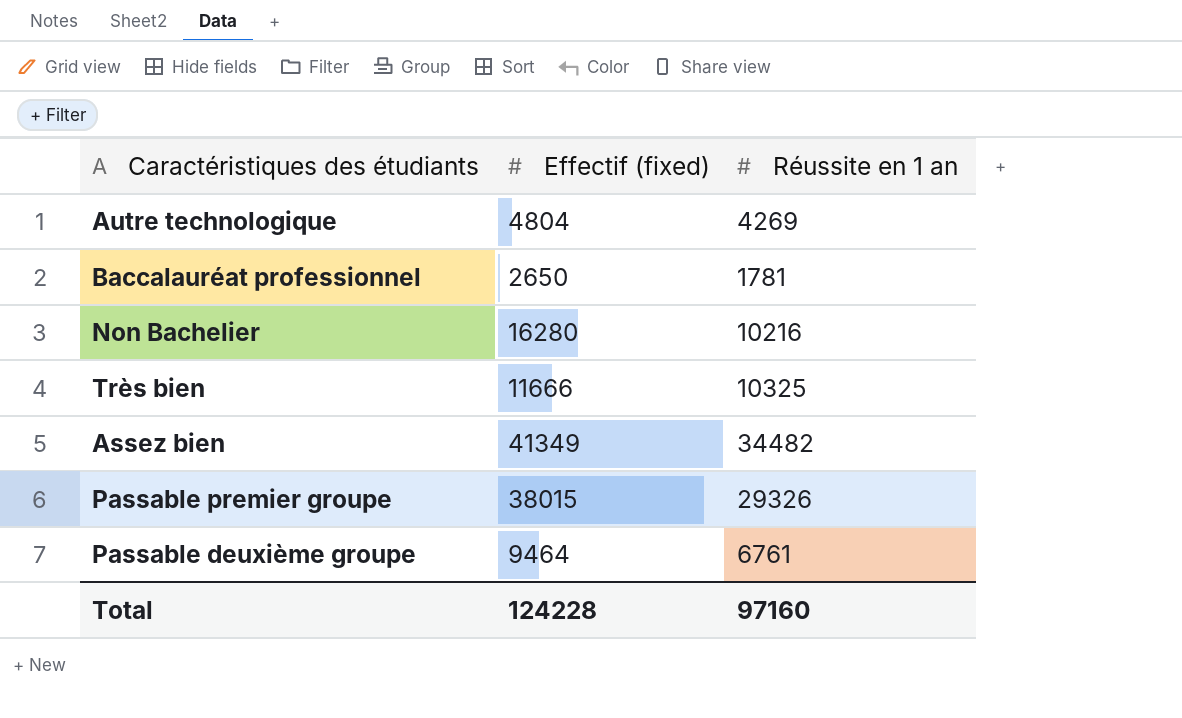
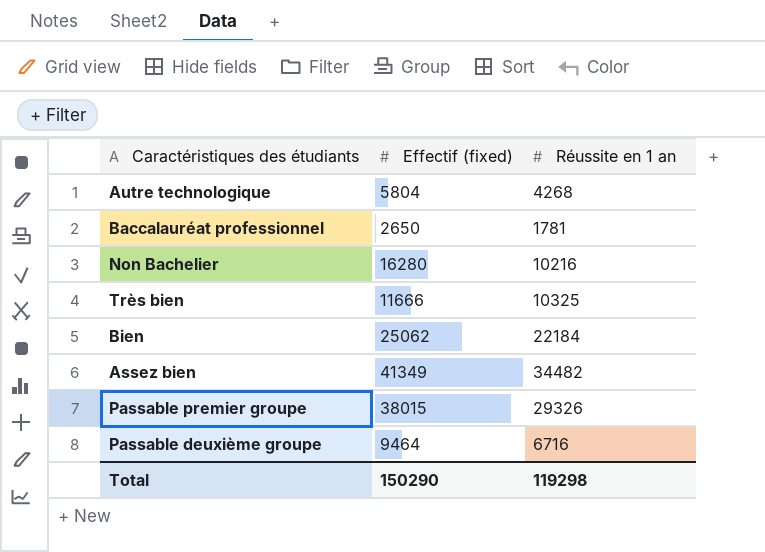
Autre technologique | Effectif (fixed): 4804 -> 5804
Autre technologique | Réussite en 1 an: 4269 -> 4268
row Bien: none -> 25062 | 22184
Passable deuxième groupe | Réussite en 1 an: 6761 -> 6716
Total | Effectif (fixed): 124228 -> 150290
Total | Réussite en 1 an: 97160 -> 119298

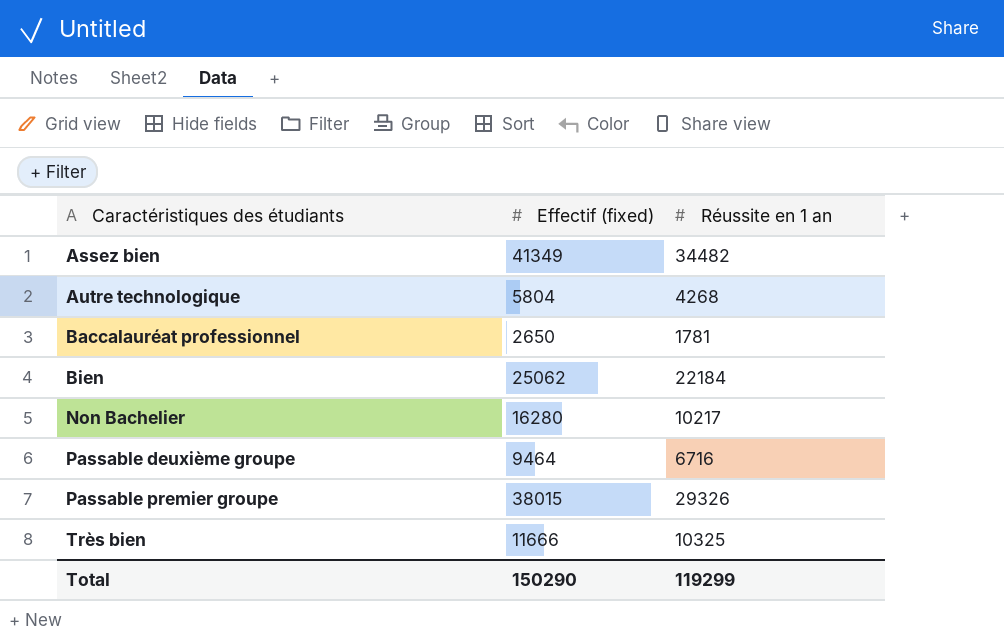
row order: none -> Caractéristiques des étudiants ascending
Non Bachelier | Réussite en 1 an: 10216 -> 10217
Total | Réussite en 1 an: 119298 -> 119299

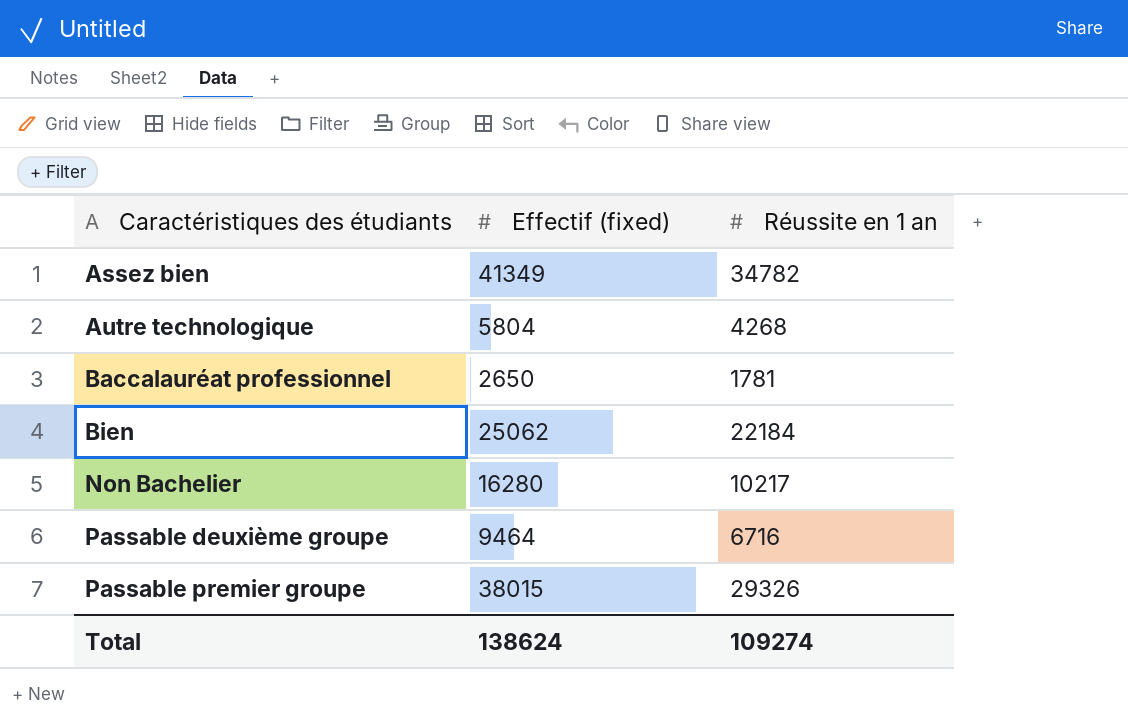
row Très bien: 11666 | 10325 -> none
Assez bien | Réussite en 1 an: 34482 -> 34782
Total | Effectif (fixed): 150290 -> 138624
Total | Réussite en 1 an: 119299 -> 109274

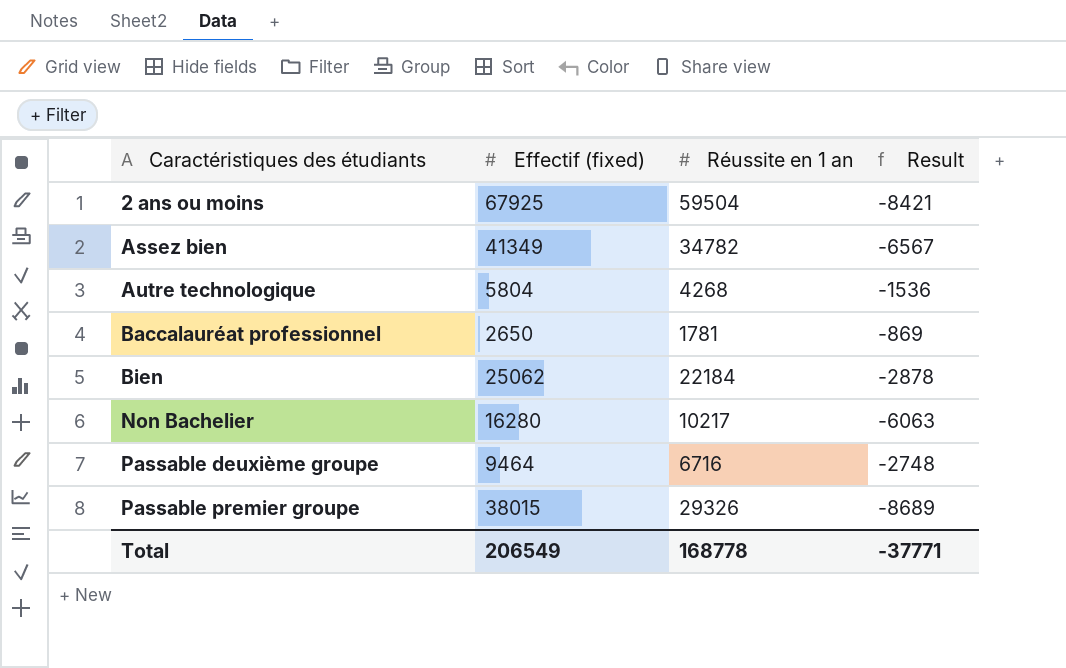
column Result | formula: none -> [Réussite en 1 an] - [Effectif (fixed)]
row 2 ans ou moins: none -> 67925 | 59504 | -8421
Total | Effectif (fixed): 138624 -> 206549
Total | Réussite en 1 an: 109274 -> 168778

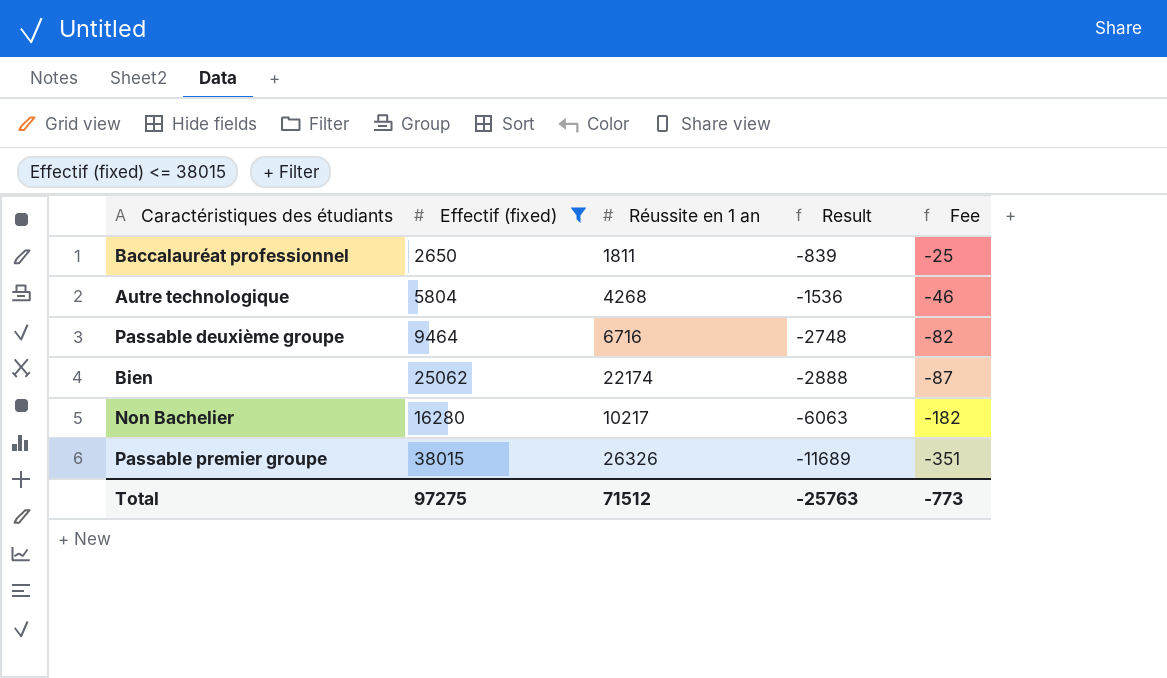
filter: none -> Effectif (fixed) <= 38015
row order: Caractéristiques des étudiants ascending -> Result descending
column Fee | formula: none -> [Result] * 0.03
Baccalauréat professionnel | Réussite en 1 an: 1781 -> 1811
Baccalauréat professionnel | Result: -869 -> -839
Bien | Réussite en 1 an: 22184 -> 22174
Bien | Result: -2878 -> -2888
Passable premier groupe | Réussite en 1 an: 29326 -> 26326
Passable premier groupe | Result: -8689 -> -11689
Total | Effectif (fixed): 206549 -> 97275
Total | Réussite en 1 an: 168778 -> 71512
Total | Result: -37771 -> -25763

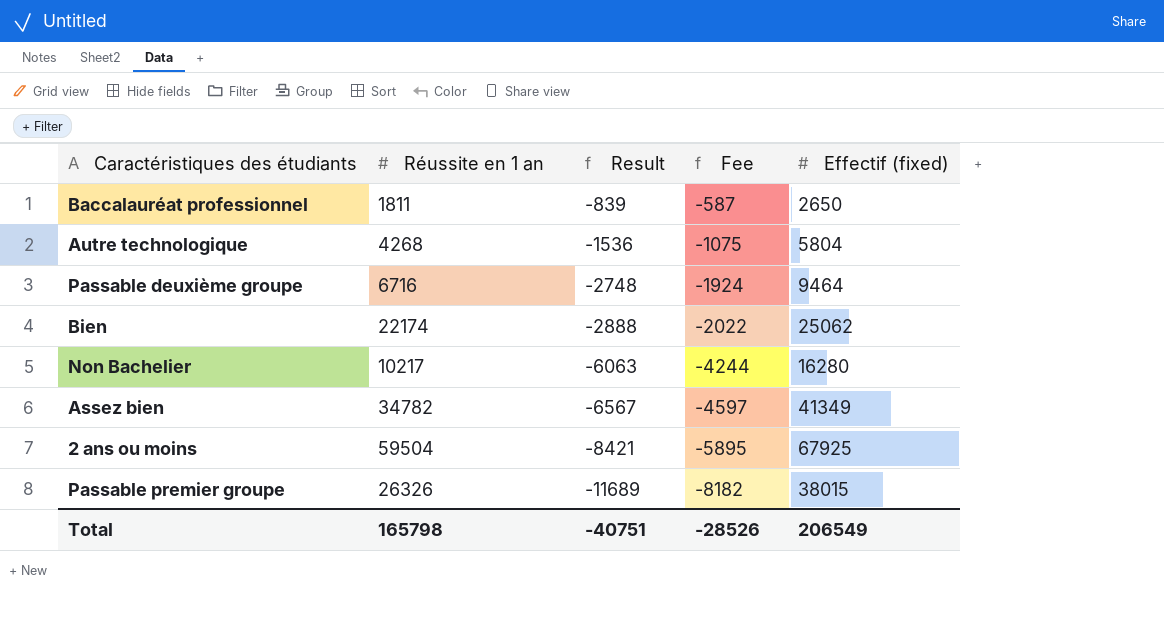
filter: Effectif (fixed) <= 38015 -> none
column Fee | formula: [Result] * 0.03 -> [Result] * 0.7
column Effectif (fixed) | position: 2 -> 5
Total | Réussite en 1 an: 71512 -> 165798
Total | Result: -25763 -> -40751
Total | Fee: -773 -> -28526
Total | Effectif (fixed): 97275 -> 206549

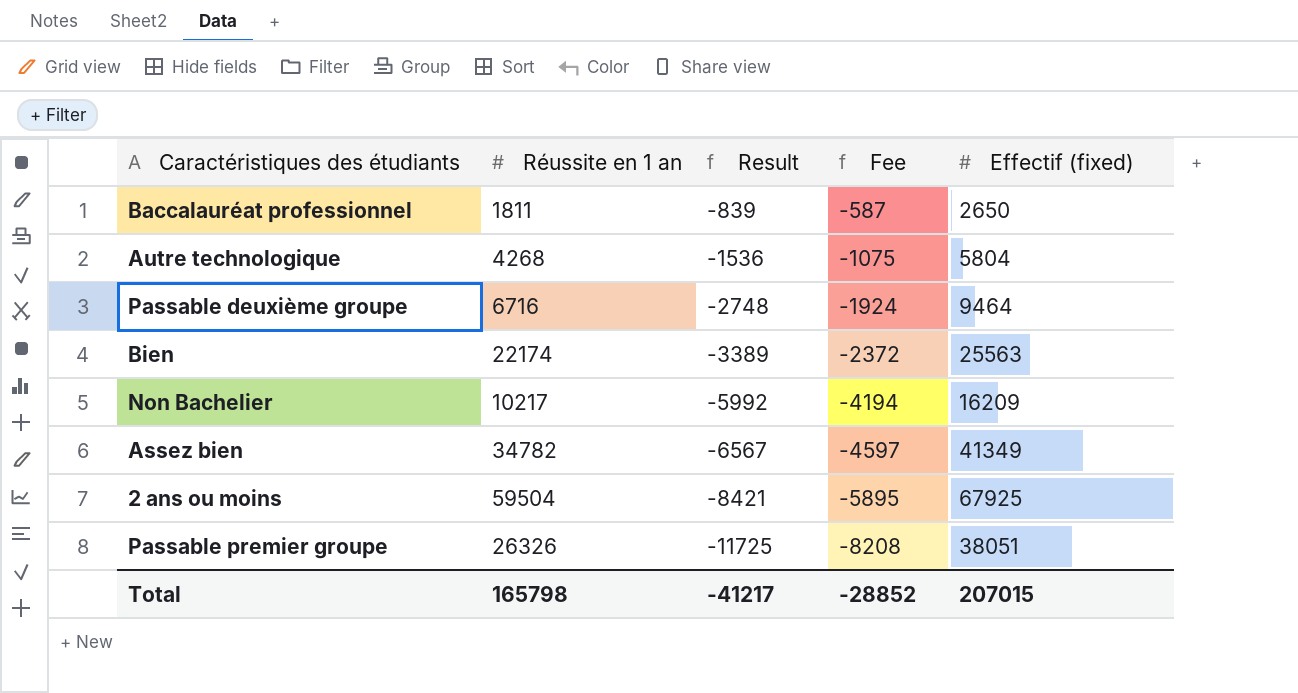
Bien | Result: -2888 -> -3389
Bien | Fee: -2022 -> -2372
Bien | Effectif (fixed): 25062 -> 25563
Non Bachelier | Result: -6063 -> -5992
Non Bachelier | Fee: -4244 -> -4194
Non Bachelier | Effectif (fixed): 16280 -> 16209
Passable premier groupe | Result: -11689 -> -11725
Passable premier groupe | Fee: -8182 -> -8208
Passable premier groupe | Effectif (fixed): 38015 -> 38051
Total | Result: -40751 -> -41217
Total | Fee: -28526 -> -28852
Total | Effectif (fixed): 206549 -> 207015

